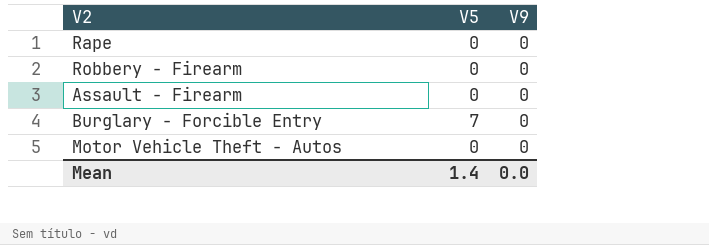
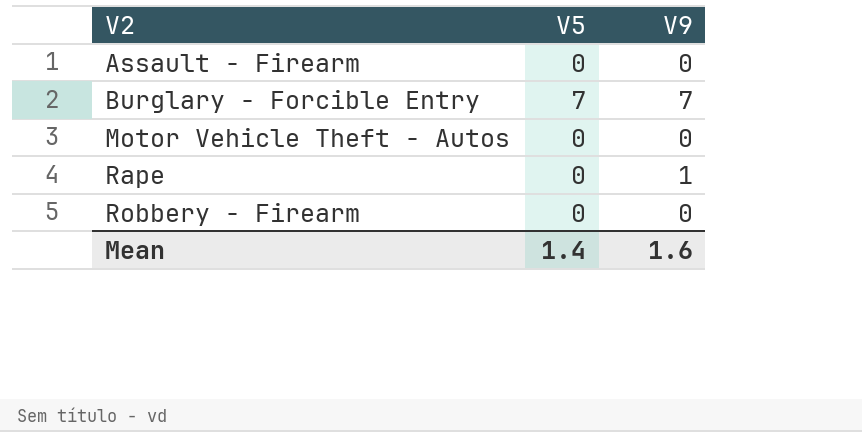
row order: none -> V2 ascending
Burglary - Forcible Entry | V9: 0 -> 7
Rape | V9: 0 -> 1
Mean | V9: 0.0 -> 1.6

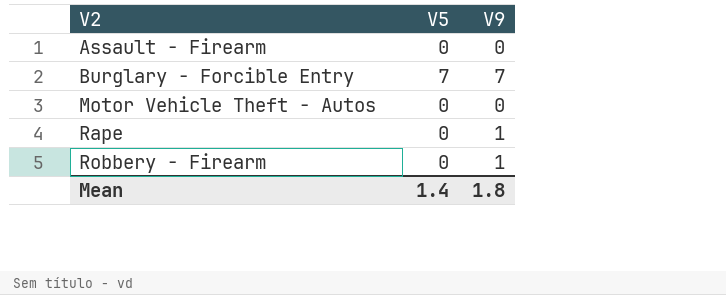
Robbery - Firearm | V9: 0 -> 1
Mean | V9: 1.6 -> 1.8

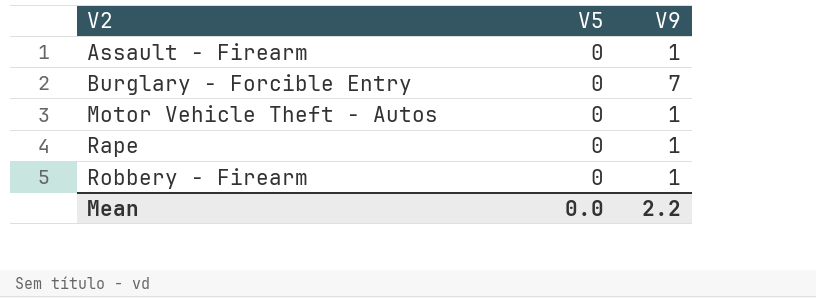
Assault - Firearm | V9: 0 -> 1
Burglary - Forcible Entry | V5: 7 -> 0
Motor Vehicle Theft - Autos | V9: 0 -> 1
Mean | V5: 1.4 -> 0.0
Mean | V9: 1.8 -> 2.2

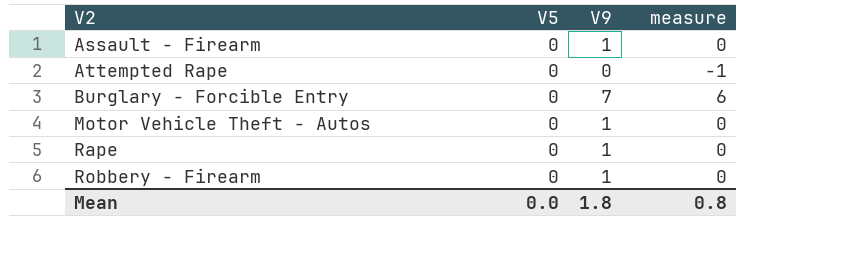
column measure | formula: none -> [V9] - 1
row Attempted Rape: none -> 0 | 0 | -1
Mean | V9: 2.2 -> 1.8

